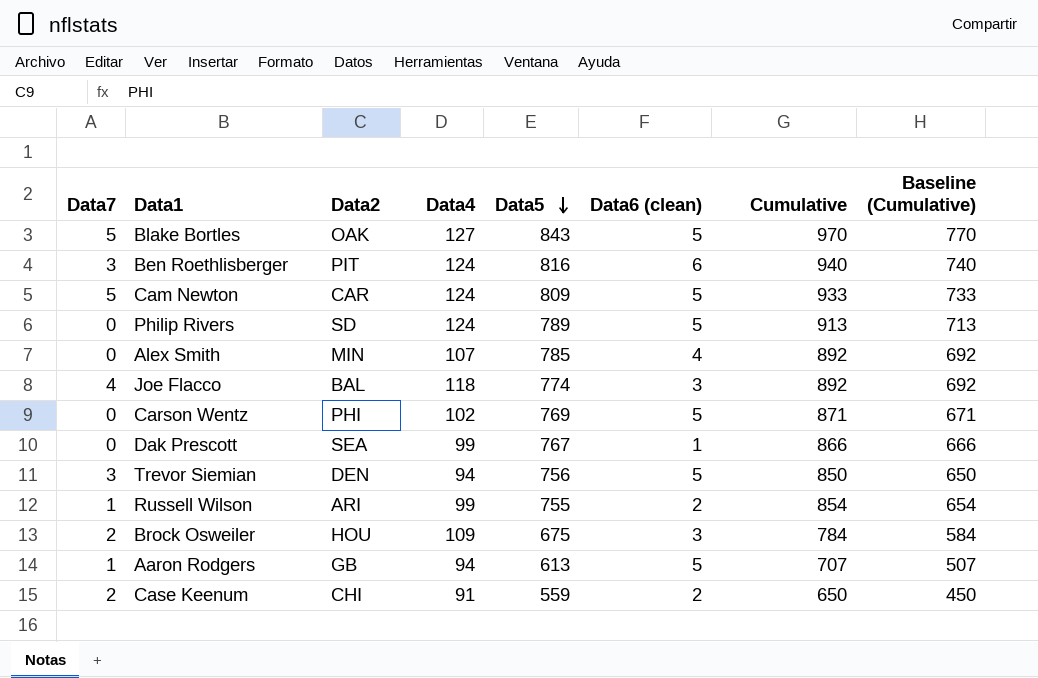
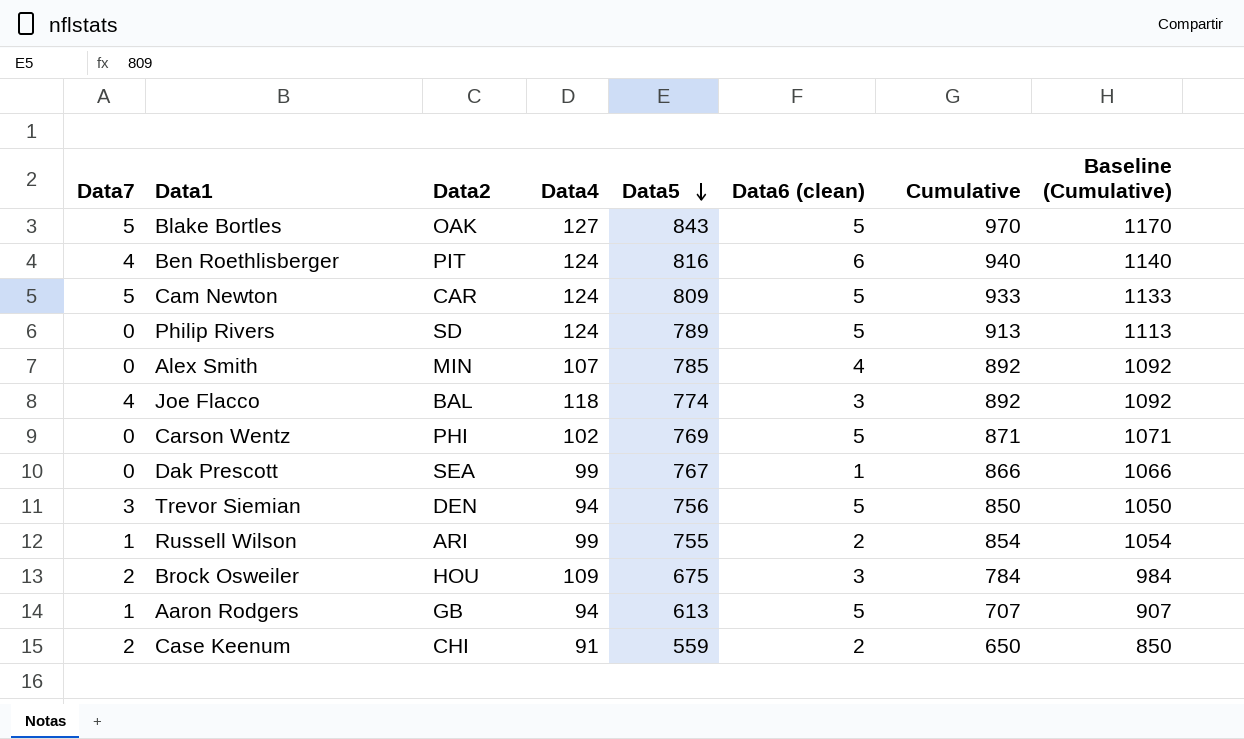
column Baseline (Cumulative) | formula: [Cumulative] - 200 -> [Cumulative] + 200
Ben Roethlisberger | Data7: 3 -> 4

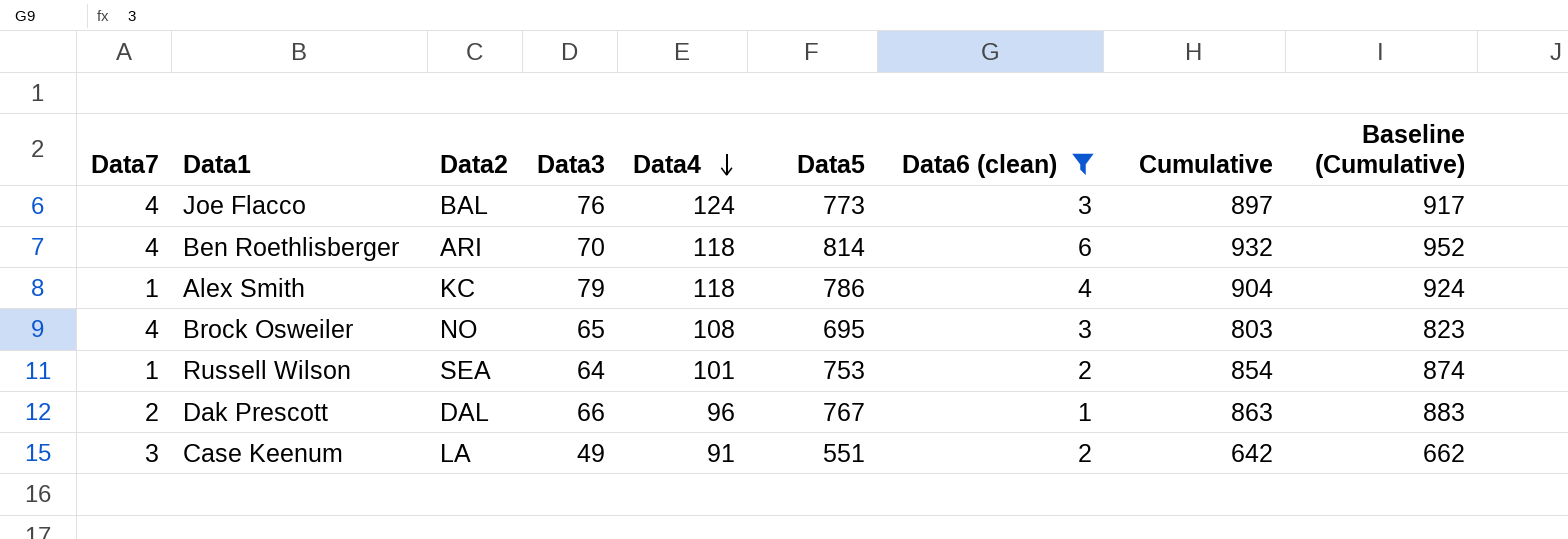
filter: none -> Data6 (clean) != 5
row order: Data5 descending -> Data4 descending
column Data3 | position: none -> 4
column Baseline (Cumulative) | formula: [Cumulative] + 200 -> [Cumulative] + 20
Joe Flacco | Data4: 118 -> 124
Joe Flacco | Data5: 774 -> 773
Joe Flacco | Cumulative: 892 -> 897
Ben Roethlisberger | Data2: PIT -> ARI
Ben Roethlisberger | Data4: 124 -> 118
Ben Roethlisberger | Data5: 816 -> 814
Ben Roethlisberger | Cumulative: 940 -> 932
Alex Smith | Data7: 0 -> 1
Alex Smith | Data2: MIN -> KC
Alex Smith | Data4: 107 -> 118
Alex Smith | Data5: 785 -> 786
Alex Smith | Cumulative: 892 -> 904
Brock Osweiler | Data7: 2 -> 4
Brock Osweiler | Data2: HOU -> NO
Brock Osweiler | Data4: 109 -> 108
Brock Osweiler | Data5: 675 -> 695
Brock Osweiler | Cumulative: 784 -> 803
Russell Wilson | Data2: ARI -> SEA
Russell Wilson | Data4: 99 -> 101
Russell Wilson | Data5: 755 -> 753
Dak Prescott | Data7: 0 -> 2
Dak Prescott | Data2: SEA -> DAL
Dak Prescott | Data4: 99 -> 96
Dak Prescott | Cumulative: 866 -> 863
Case Keenum | Data7: 2 -> 3
Case Keenum | Data2: CHI -> LA
Case Keenum | Data5: 559 -> 551
Case Keenum | Cumulative: 650 -> 642

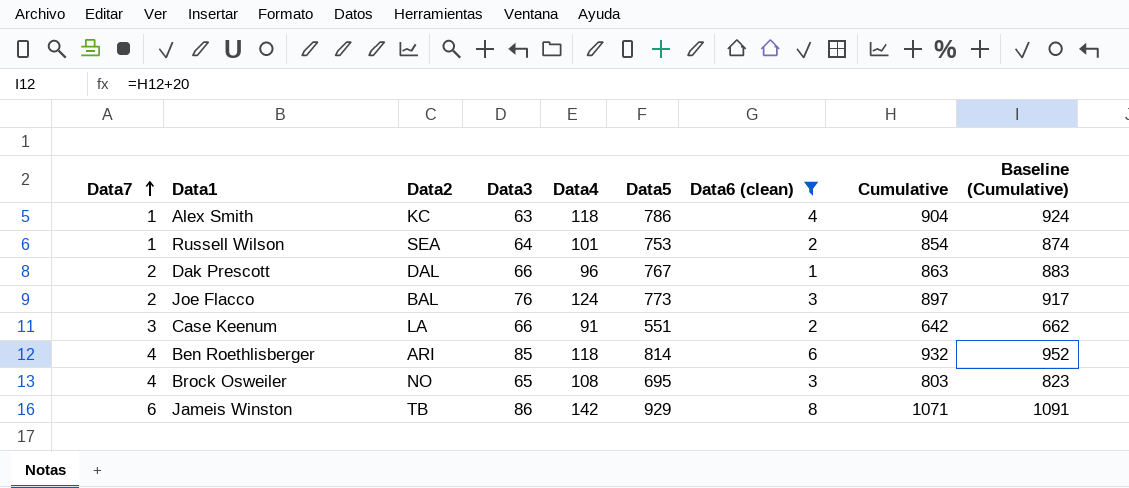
row order: Data4 descending -> Data7 ascending
Alex Smith | Data3: 79 -> 63
Joe Flacco | Data7: 4 -> 2
Case Keenum | Data3: 49 -> 66
Ben Roethlisberger | Data3: 70 -> 85
row Jameis Winston: none -> 6 | TB | 86 | 142 | 929 | 8 | 1071 | 1091

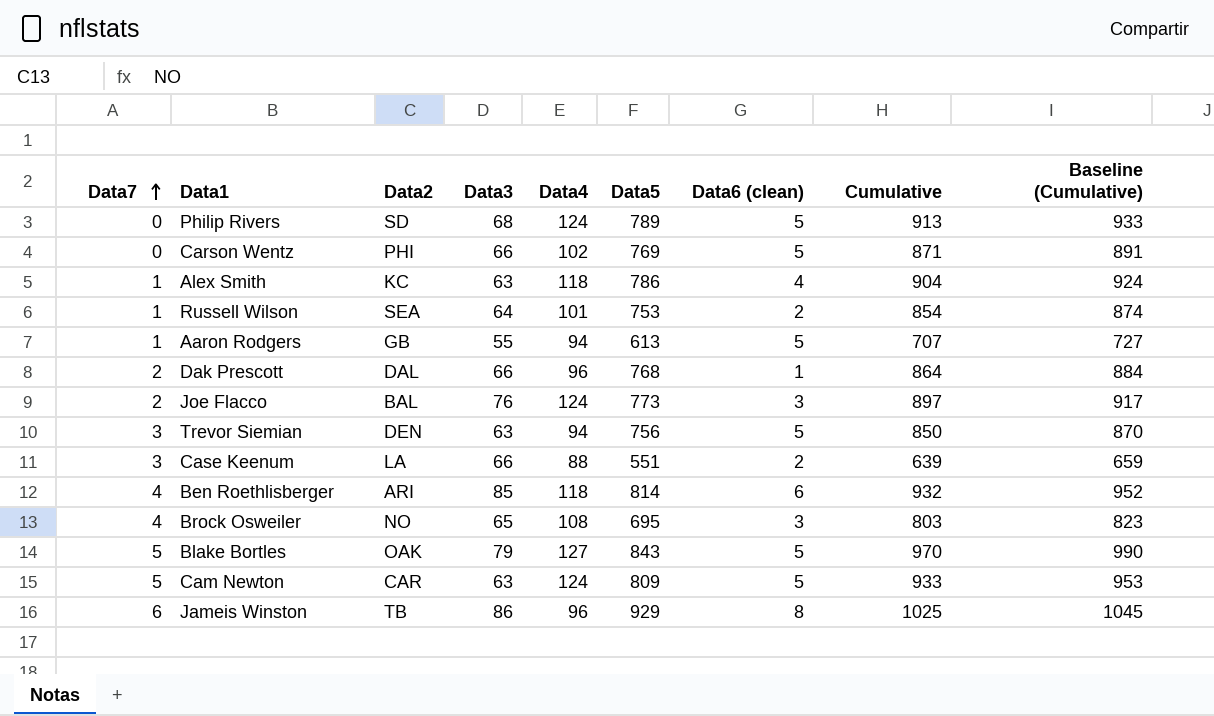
filter: Data6 (clean) != 5 -> none
Dak Prescott | Data5: 767 -> 768
Dak Prescott | Cumulative: 863 -> 864
Dak Prescott | Baseline (Cumulative): 883 -> 884
Case Keenum | Data4: 91 -> 88
Case Keenum | Cumulative: 642 -> 639
Case Keenum | Baseline (Cumulative): 662 -> 659
Jameis Winston | Data4: 142 -> 96
Jameis Winston | Cumulative: 1071 -> 1025
Jameis Winston | Baseline (Cumulative): 1091 -> 1045

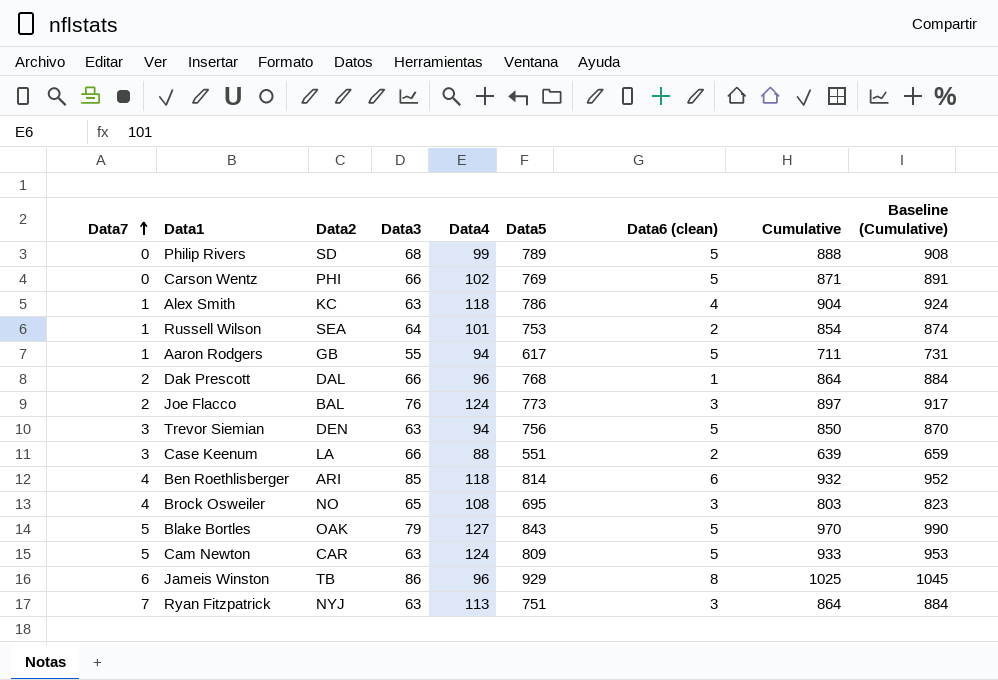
Philip Rivers | Data4: 124 -> 99
Philip Rivers | Cumulative: 913 -> 888
Philip Rivers | Baseline (Cumulative): 933 -> 908
Aaron Rodgers | Data5: 613 -> 617
Aaron Rodgers | Cumulative: 707 -> 711
Aaron Rodgers | Baseline (Cumulative): 727 -> 731
row Ryan Fitzpatrick: none -> 7 | NYJ | 63 | 113 | 751 | 3 | 864 | 884

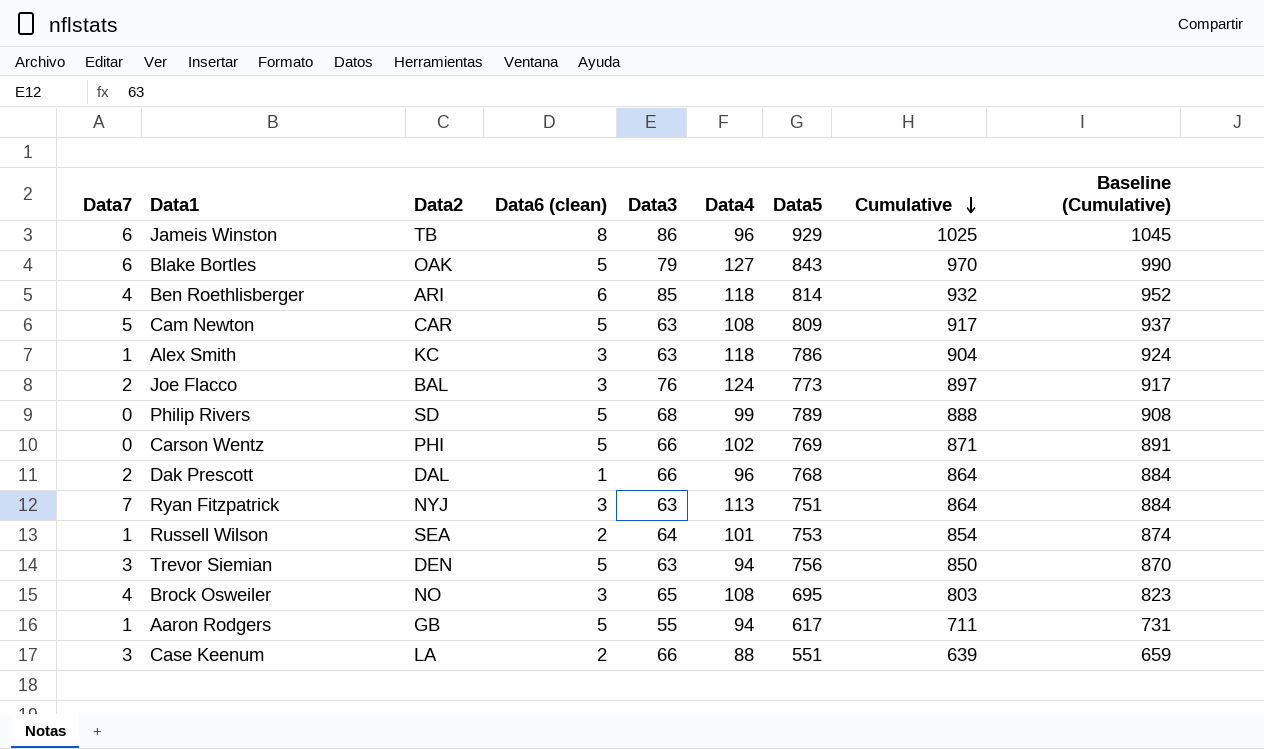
row order: Data7 ascending -> Cumulative descending
column Data6 (clean) | position: 7 -> 4
Blake Bortles | Data7: 5 -> 6
Cam Newton | Data4: 124 -> 108
Cam Newton | Cumulative: 933 -> 917
Cam Newton | Baseline (Cumulative): 953 -> 937
Alex Smith | Data6 (clean): 4 -> 3

